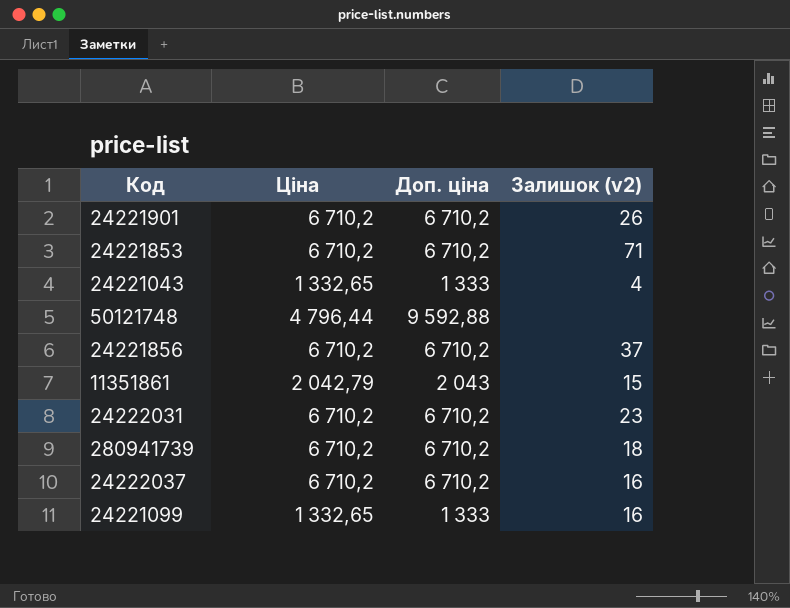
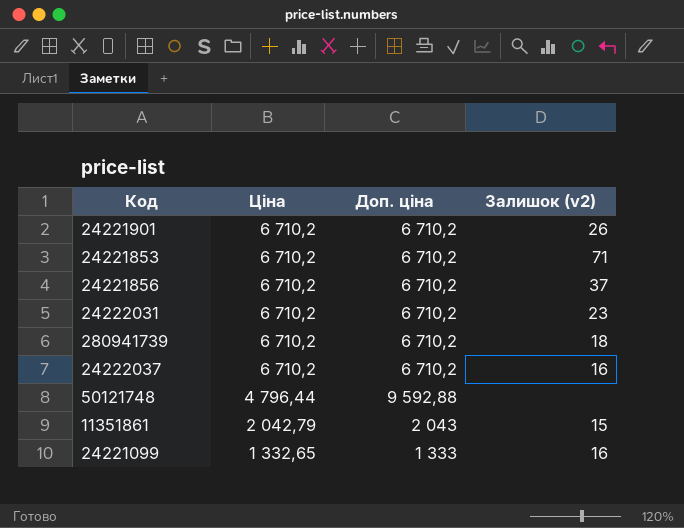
row order: none -> Ціна descending
row 24221043: 1 332,65 | 1 333 | 4 -> none

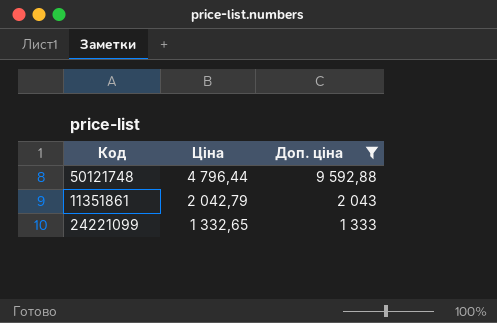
filter: none -> Доп. ціна != 6 710,2
column Залишок (v2) | position: 4 -> none

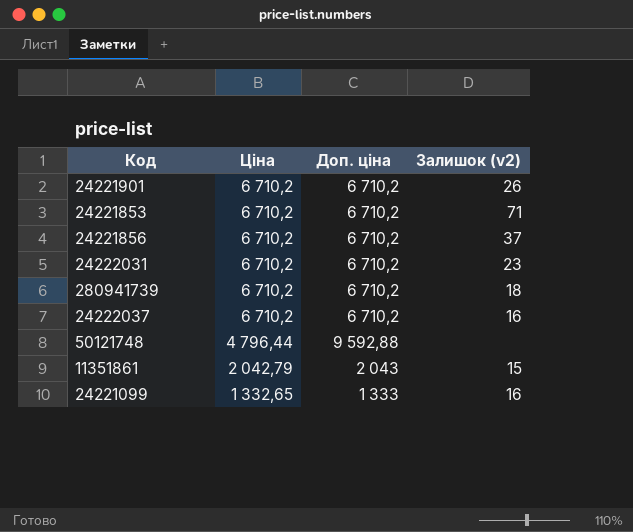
filter: Доп. ціна != 6 710,2 -> none
column Залишок (v2) | position: none -> 4

